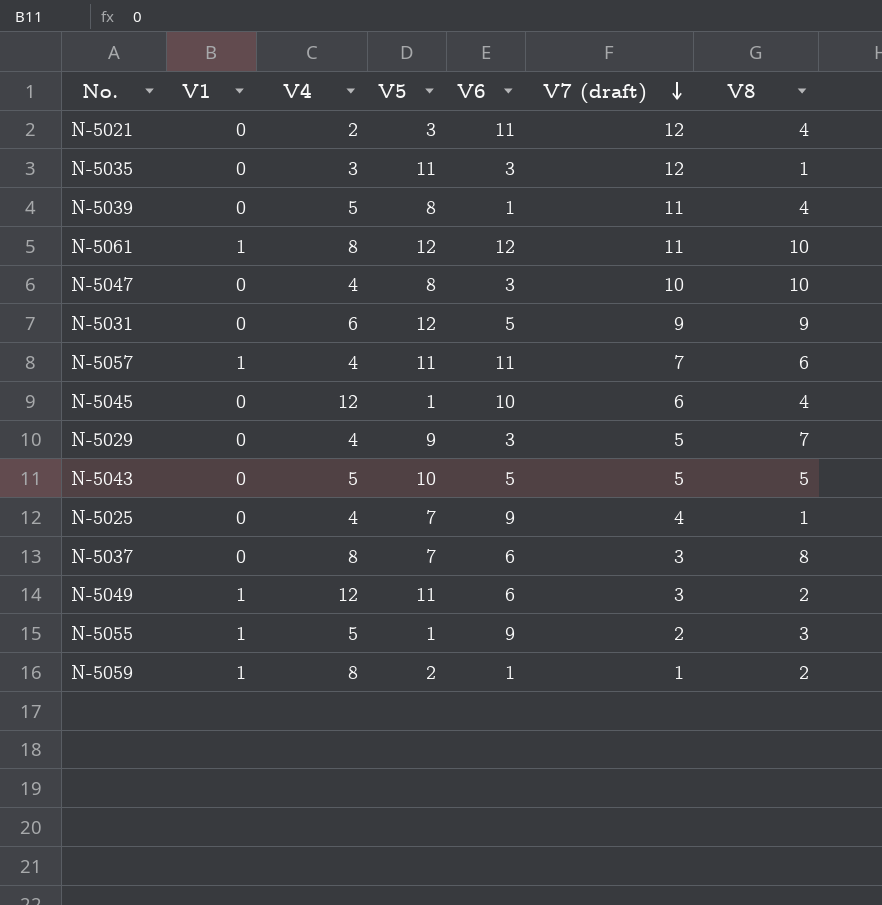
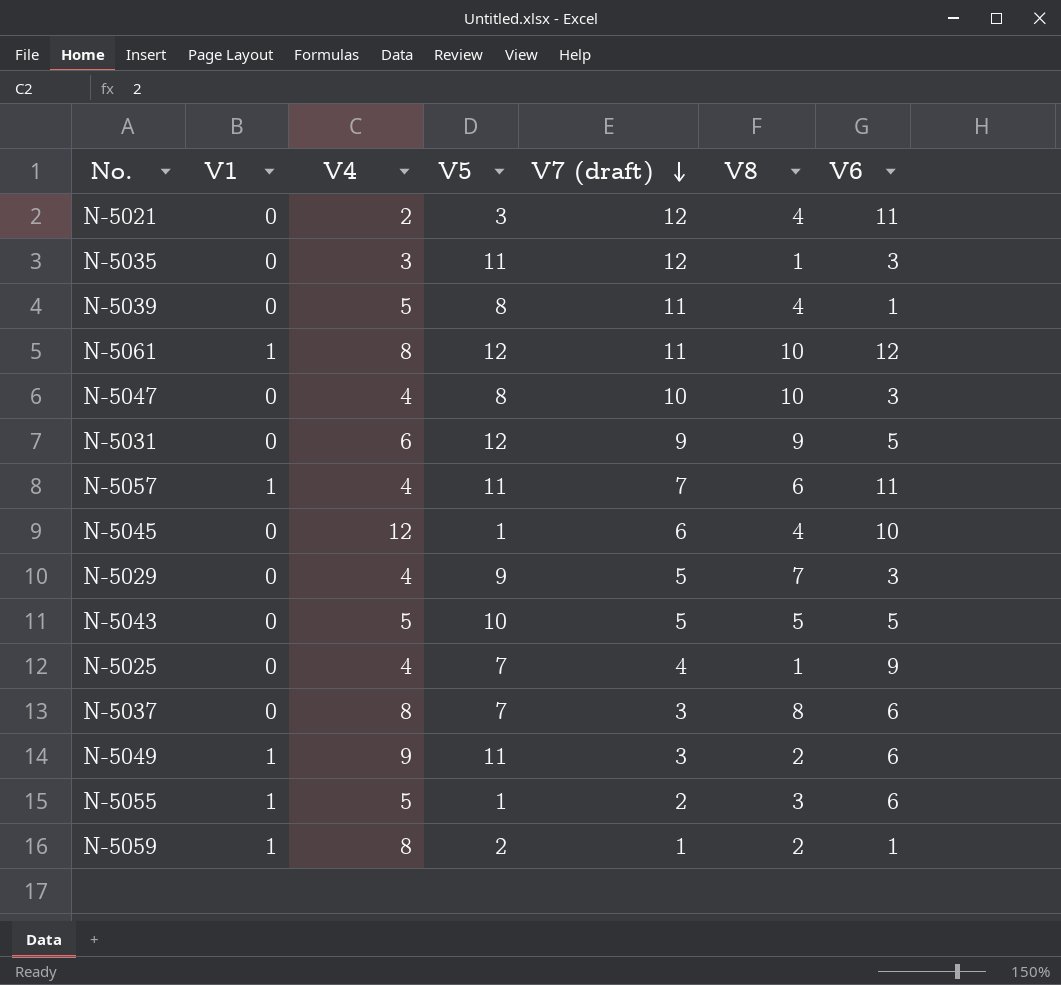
column V6 | position: 5 -> 7
N-5049 | V4: 12 -> 9
N-5055 | V6: 9 -> 6

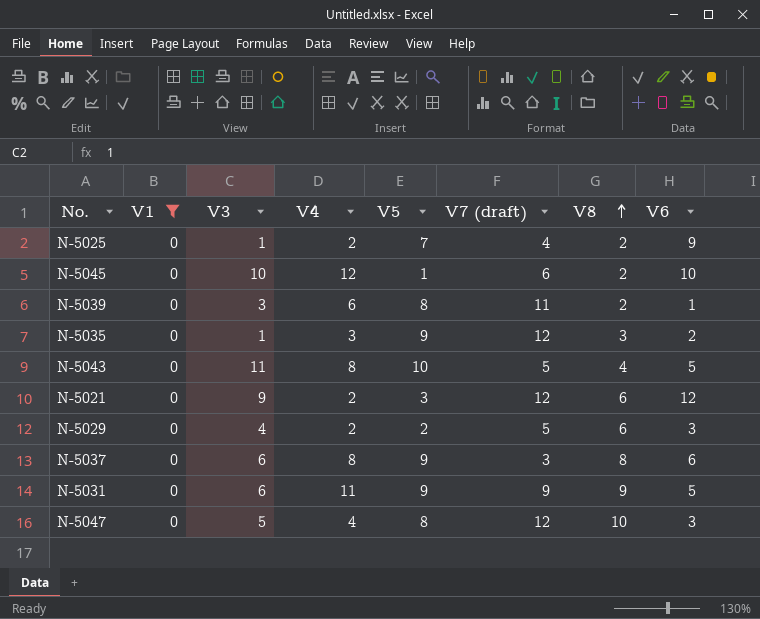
filter: none -> V1 = 0
row order: V7 (draft) descending -> V8 ascending
column V3 | position: none -> 3
N-5025 | V4: 4 -> 2
N-5025 | V8: 1 -> 2
N-5045 | V8: 4 -> 2
N-5039 | V4: 5 -> 6
N-5039 | V8: 4 -> 2
N-5035 | V5: 11 -> 9
N-5035 | V8: 1 -> 3
N-5035 | V6: 3 -> 2
N-5043 | V4: 5 -> 8
N-5043 | V8: 5 -> 4
N-5021 | V8: 4 -> 6
N-5021 | V6: 11 -> 12
N-5029 | V4: 4 -> 2
N-5029 | V5: 9 -> 2
N-5029 | V8: 7 -> 6
N-5037 | V5: 7 -> 9
N-5031 | V4: 6 -> 11
N-5031 | V5: 12 -> 9
N-5047 | V7 (draft): 10 -> 12

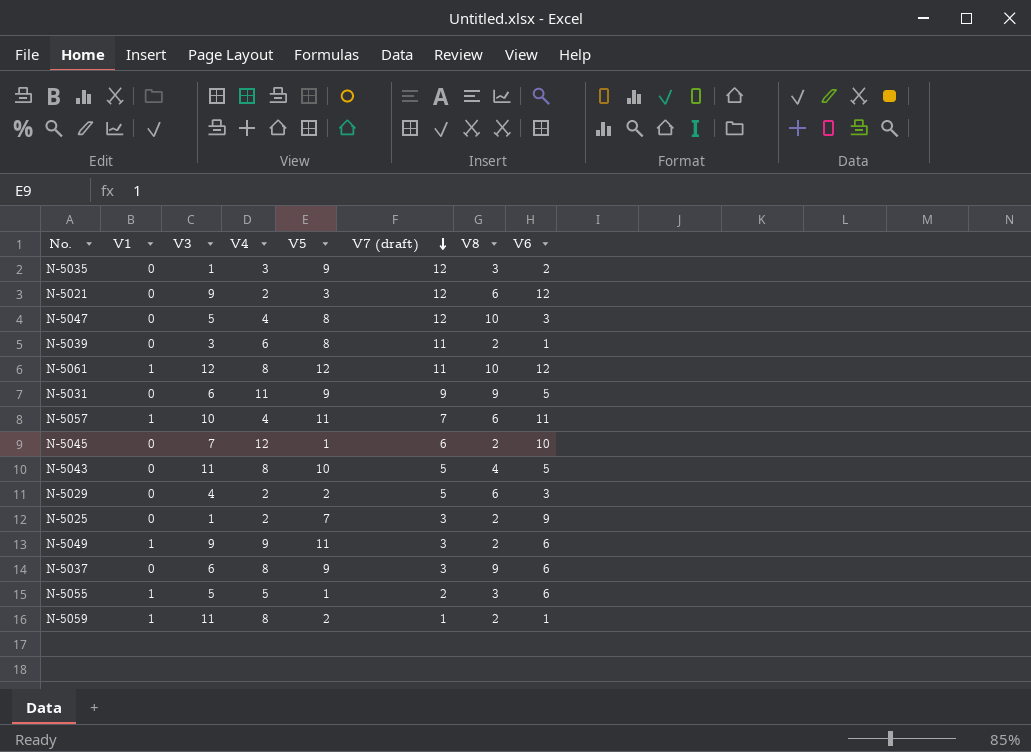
filter: V1 = 0 -> none
row order: V8 ascending -> V7 (draft) descending
N-5045 | V3: 10 -> 7
N-5025 | V7 (draft): 4 -> 3
N-5037 | V8: 8 -> 9

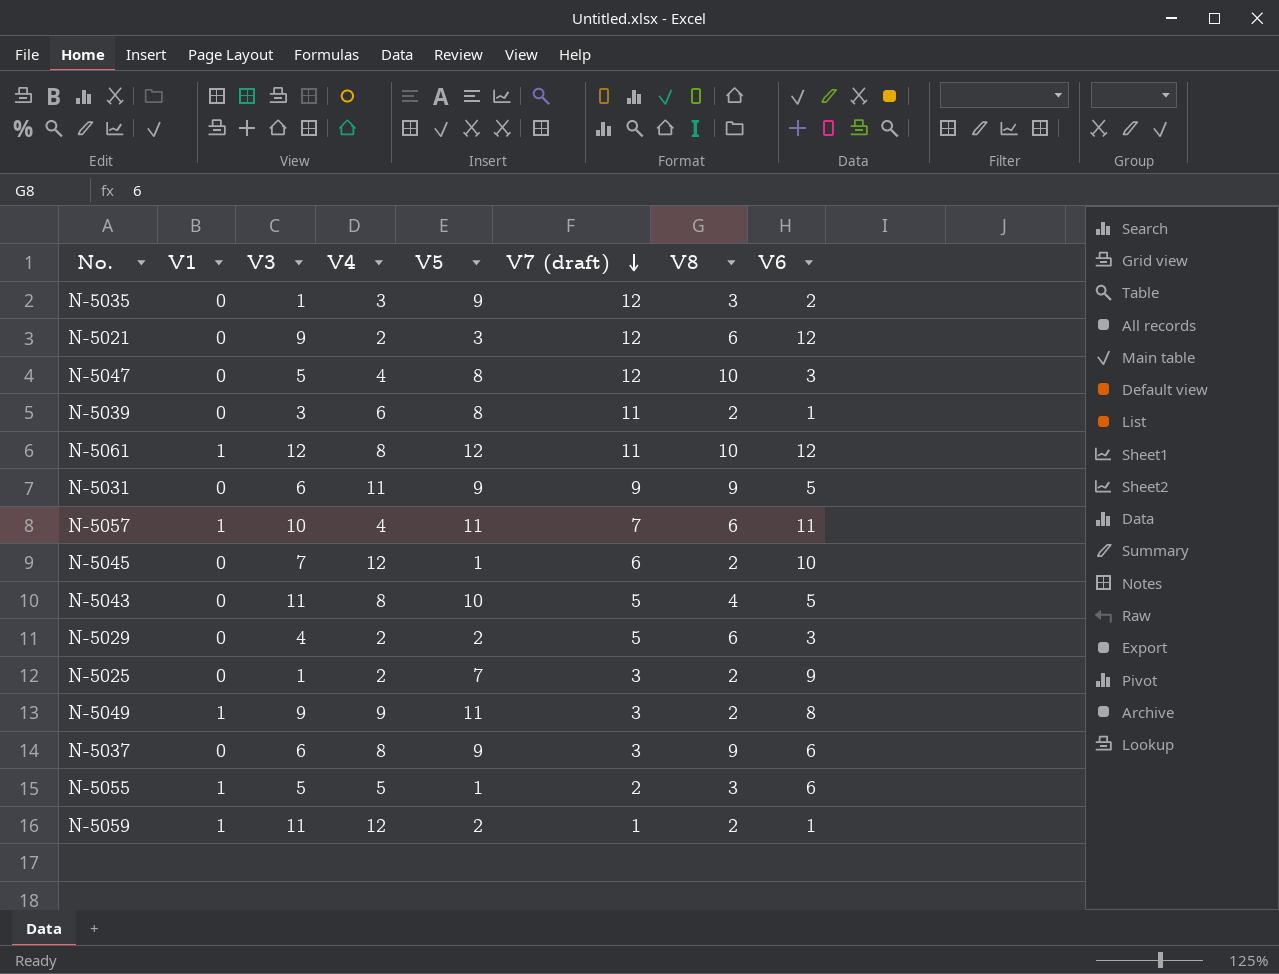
N-5049 | V6: 6 -> 8
N-5059 | V4: 8 -> 12

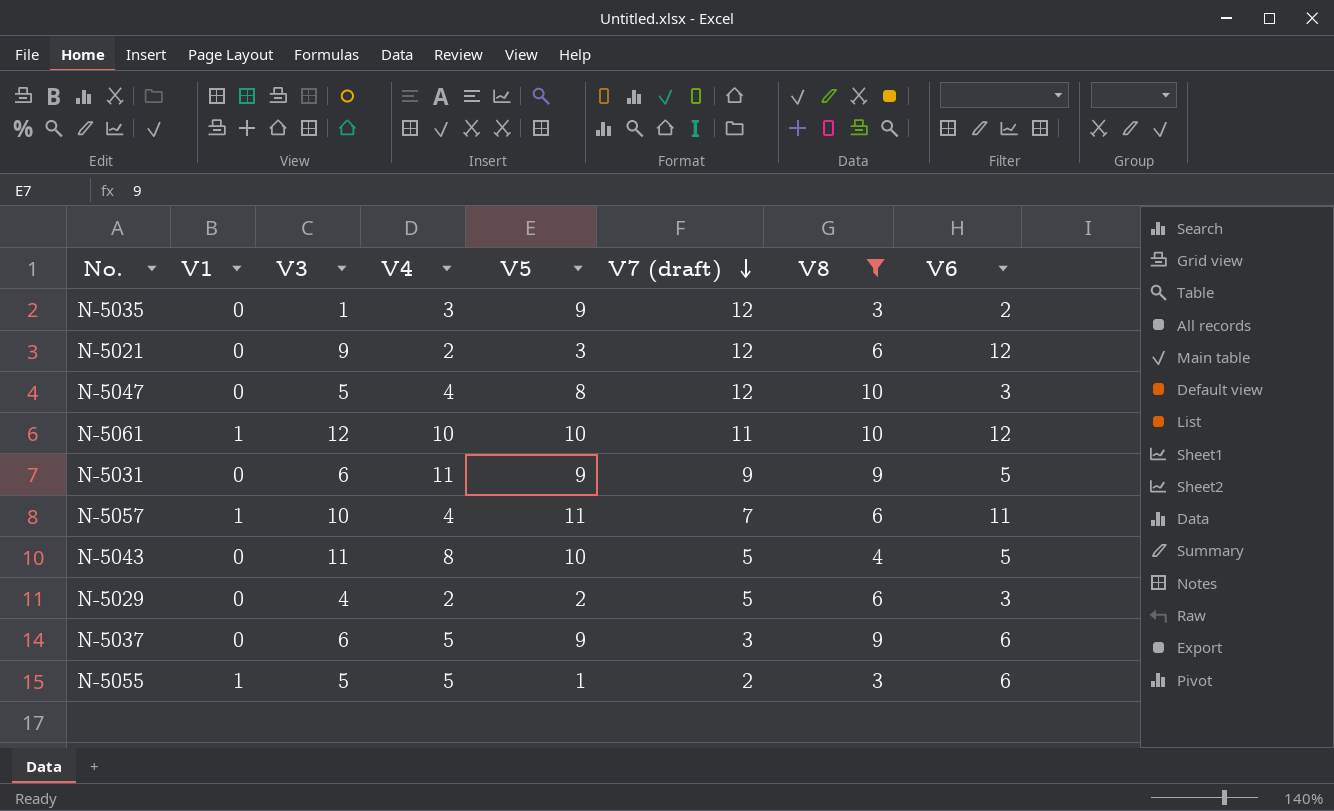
filter: none -> V8 != 2
N-5061 | V4: 8 -> 10
N-5061 | V5: 12 -> 10
N-5037 | V4: 8 -> 5

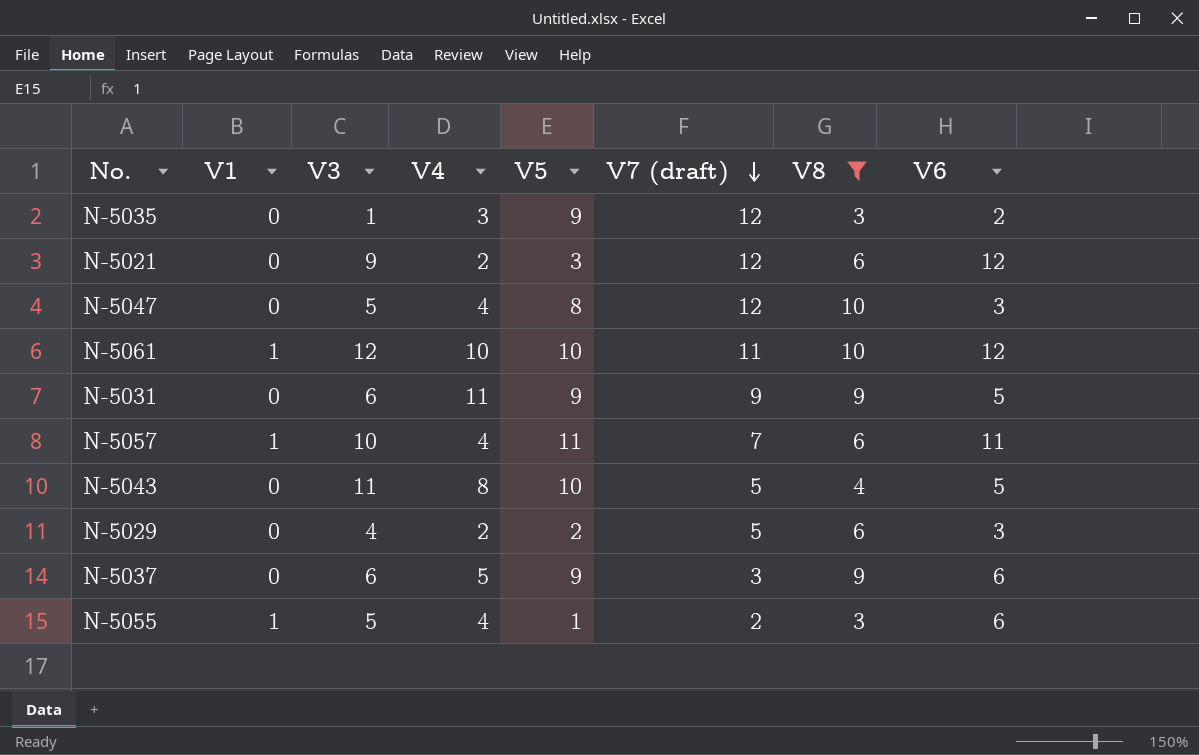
N-5055 | V4: 5 -> 4

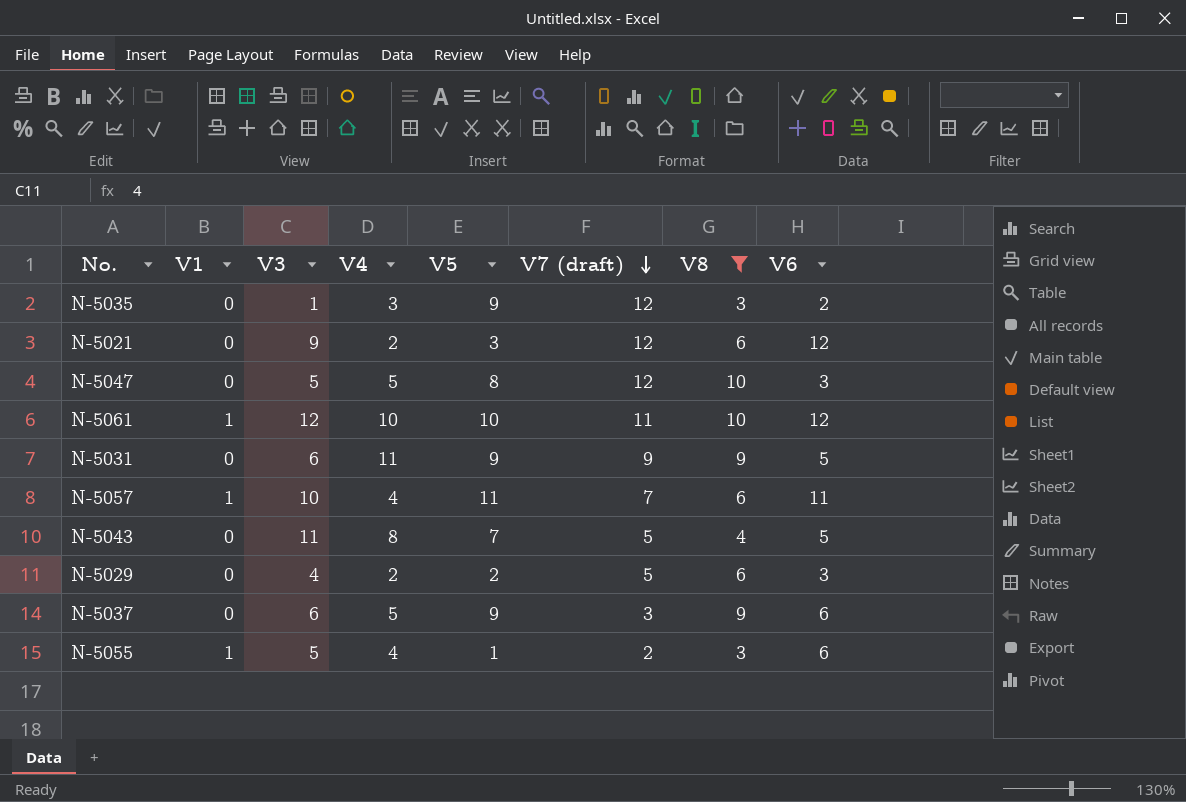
N-5047 | V4: 4 -> 5
N-5043 | V5: 10 -> 7

